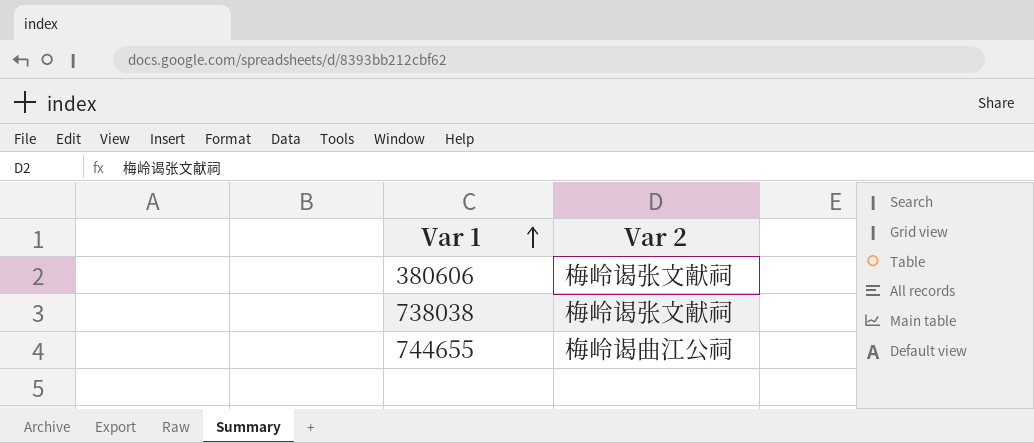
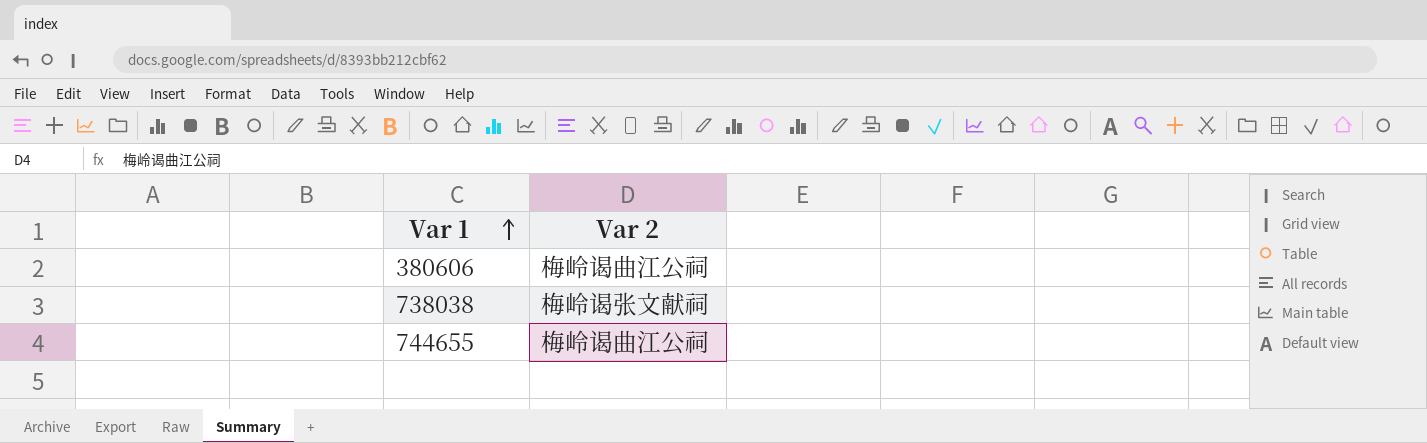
380606 | Var 2: 梅岭谒张文献祠 -> 梅岭谒曲江公祠

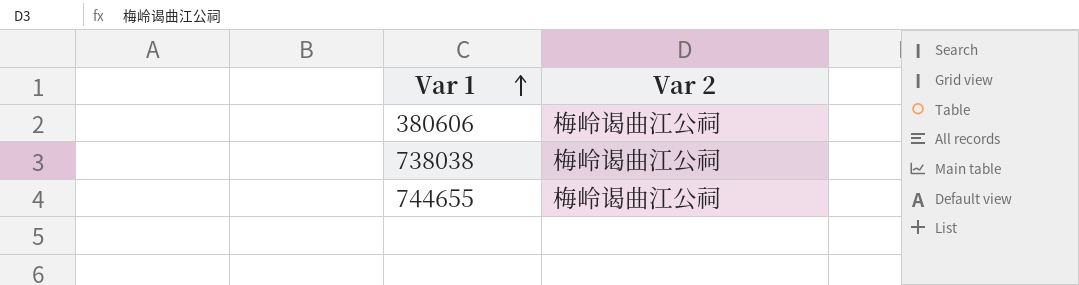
738038 | Var 2: 梅岭谒张文献祠 -> 梅岭谒曲江公祠

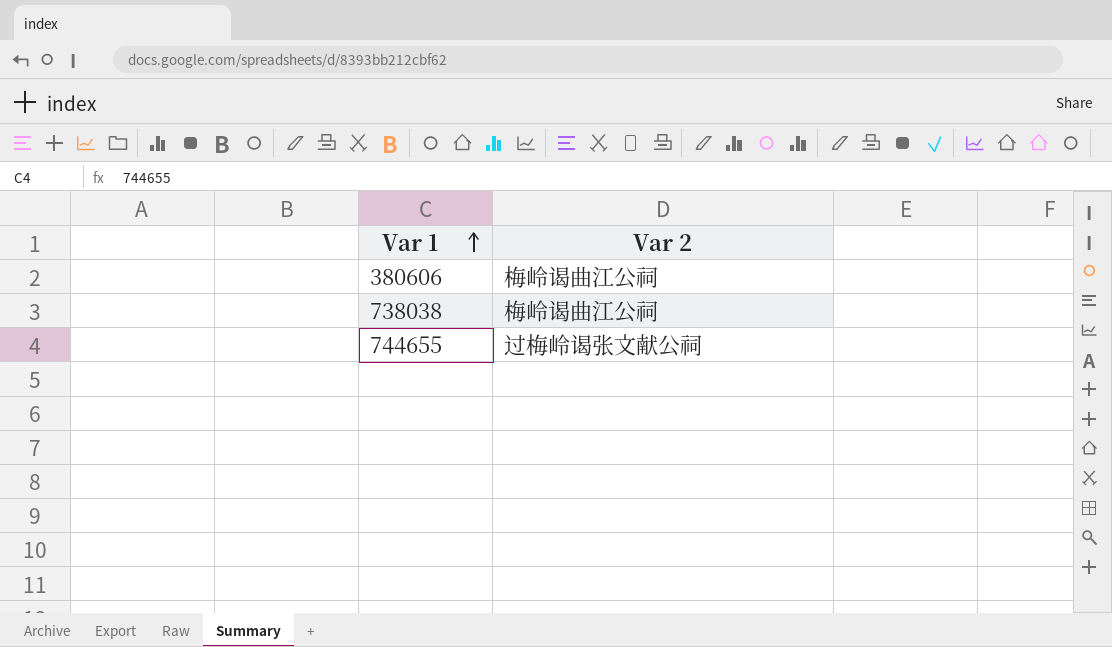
744655 | Var 2: 梅岭谒曲江公祠 -> 过梅岭谒张文献公祠

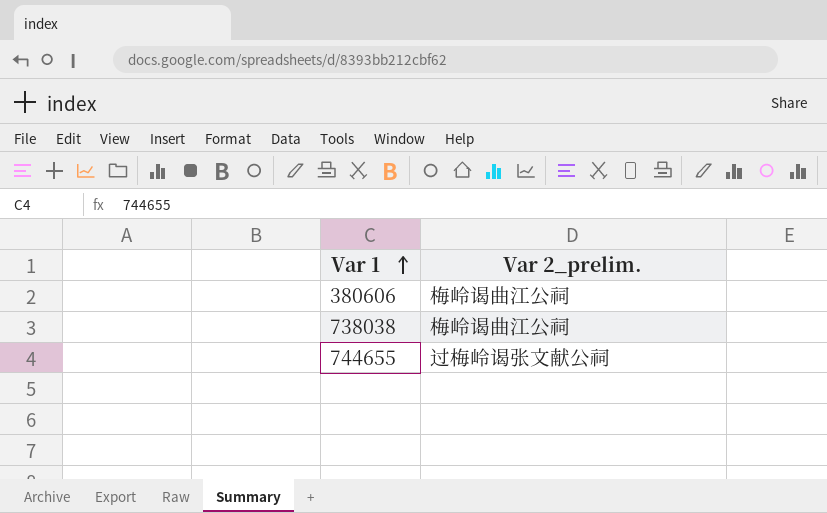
column name: Var 2 -> Var 2_prelim.

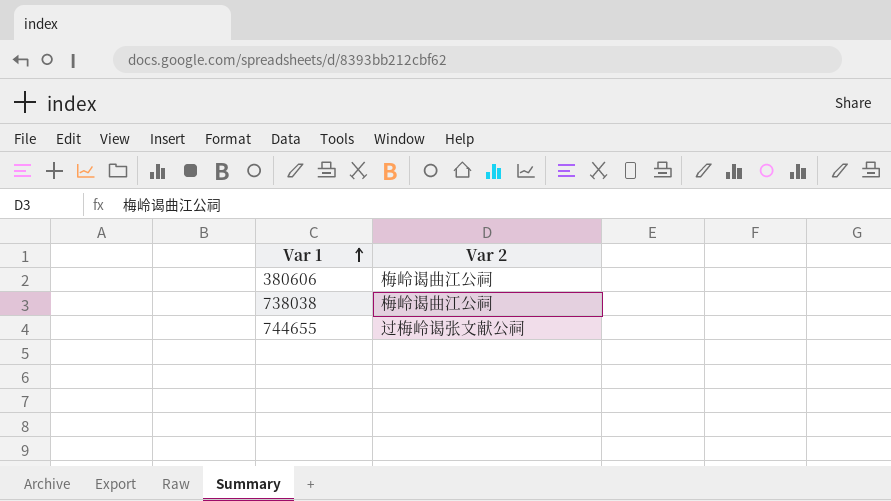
column name: Var 2_prelim. -> Var 2

